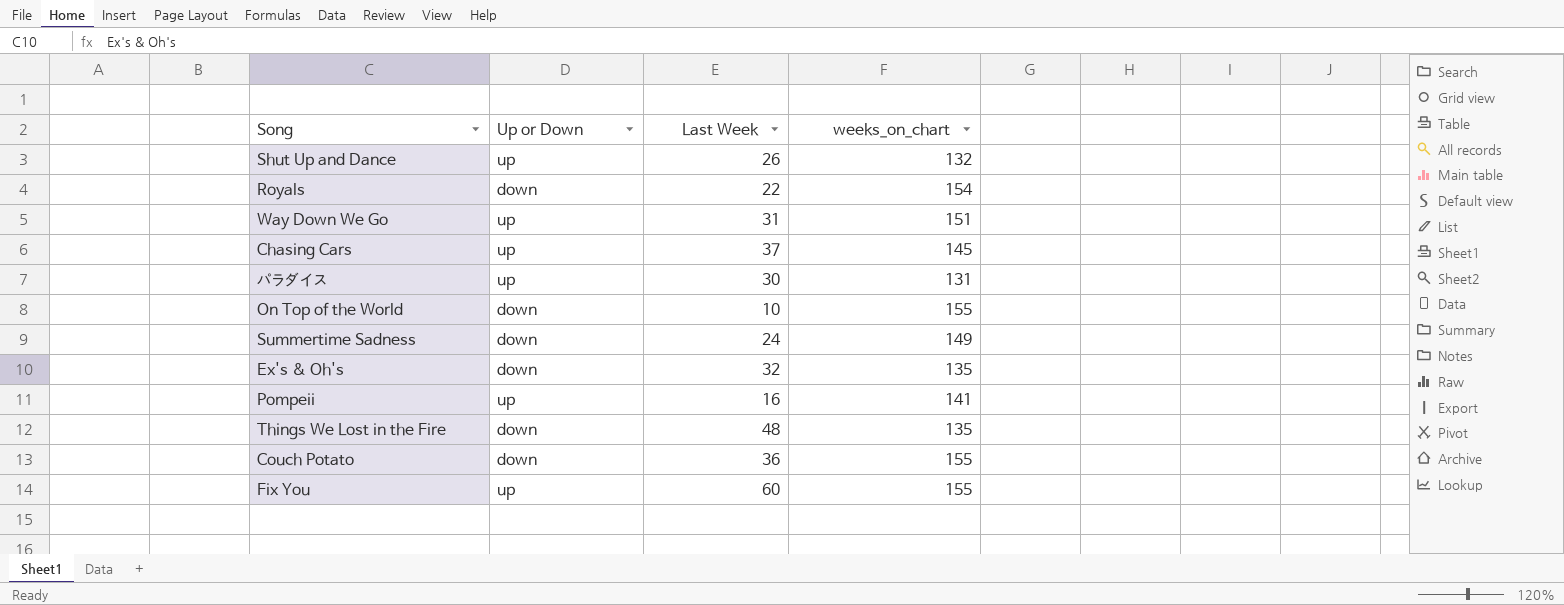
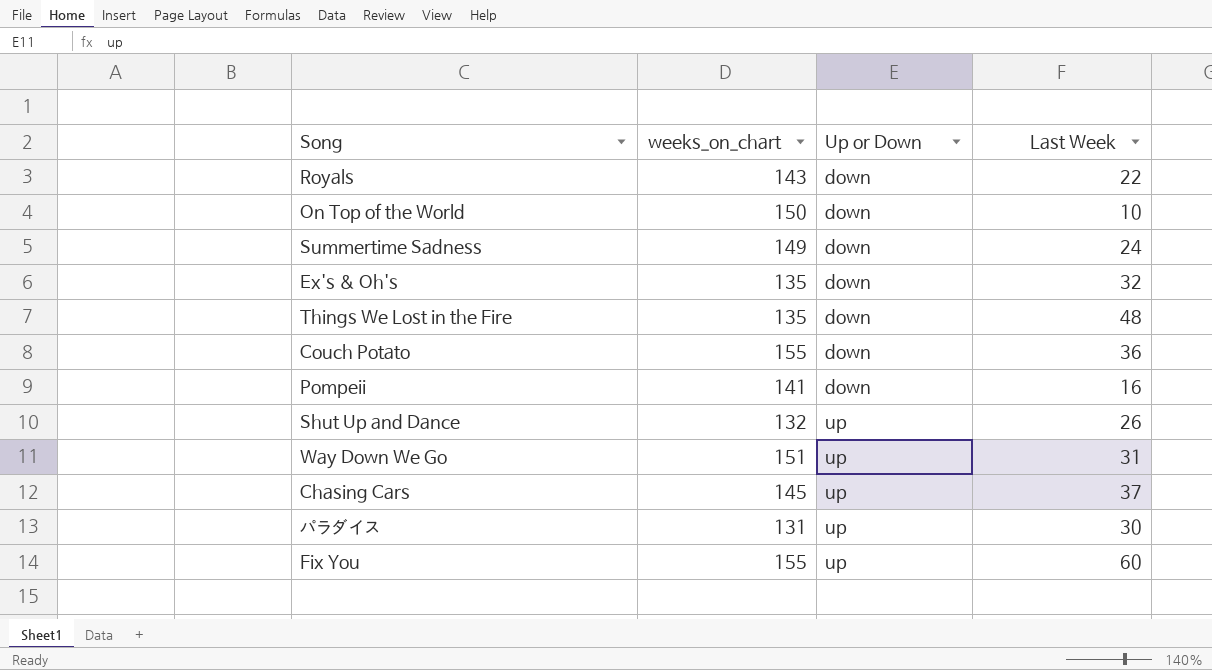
row order: none -> Up or Down ascending
column weeks_on_chart | position: 4 -> 2
Royals | weeks_on_chart: 154 -> 143
On Top of the World | weeks_on_chart: 155 -> 150
Pompeii | Up or Down: up -> down

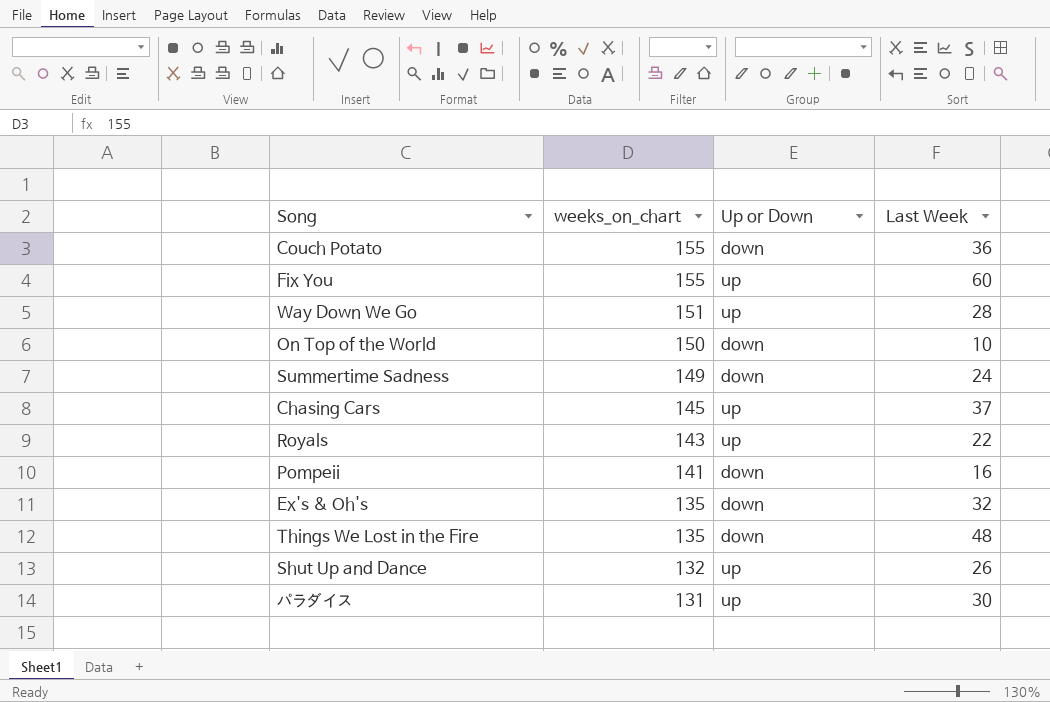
row order: Up or Down ascending -> weeks_on_chart descending
Way Down We Go | Last Week: 31 -> 28
Royals | Up or Down: down -> up

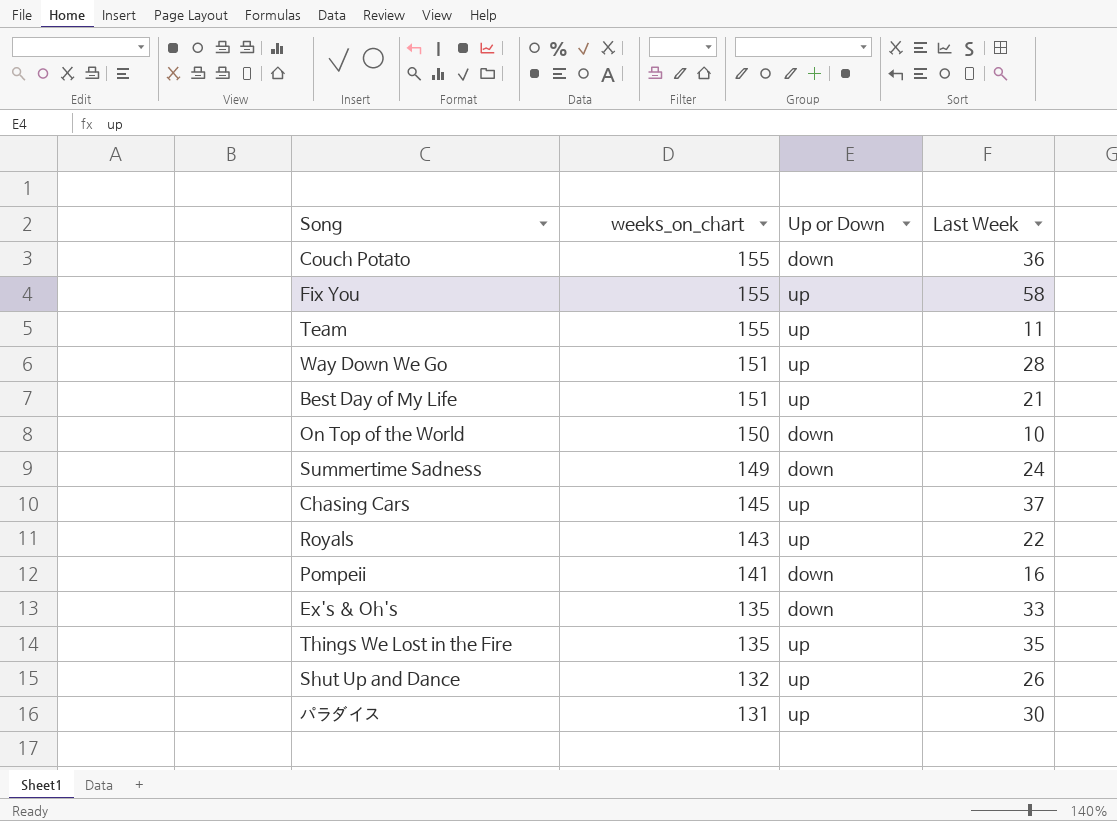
Fix You | Last Week: 60 -> 58
row Team: none -> 155 | up | 11
row Best Day of My Life: none -> 151 | up | 21
Ex's & Oh's | Last Week: 32 -> 33
Things We Lost in the Fire | Up or Down: down -> up
Things We Lost in the Fire | Last Week: 48 -> 35

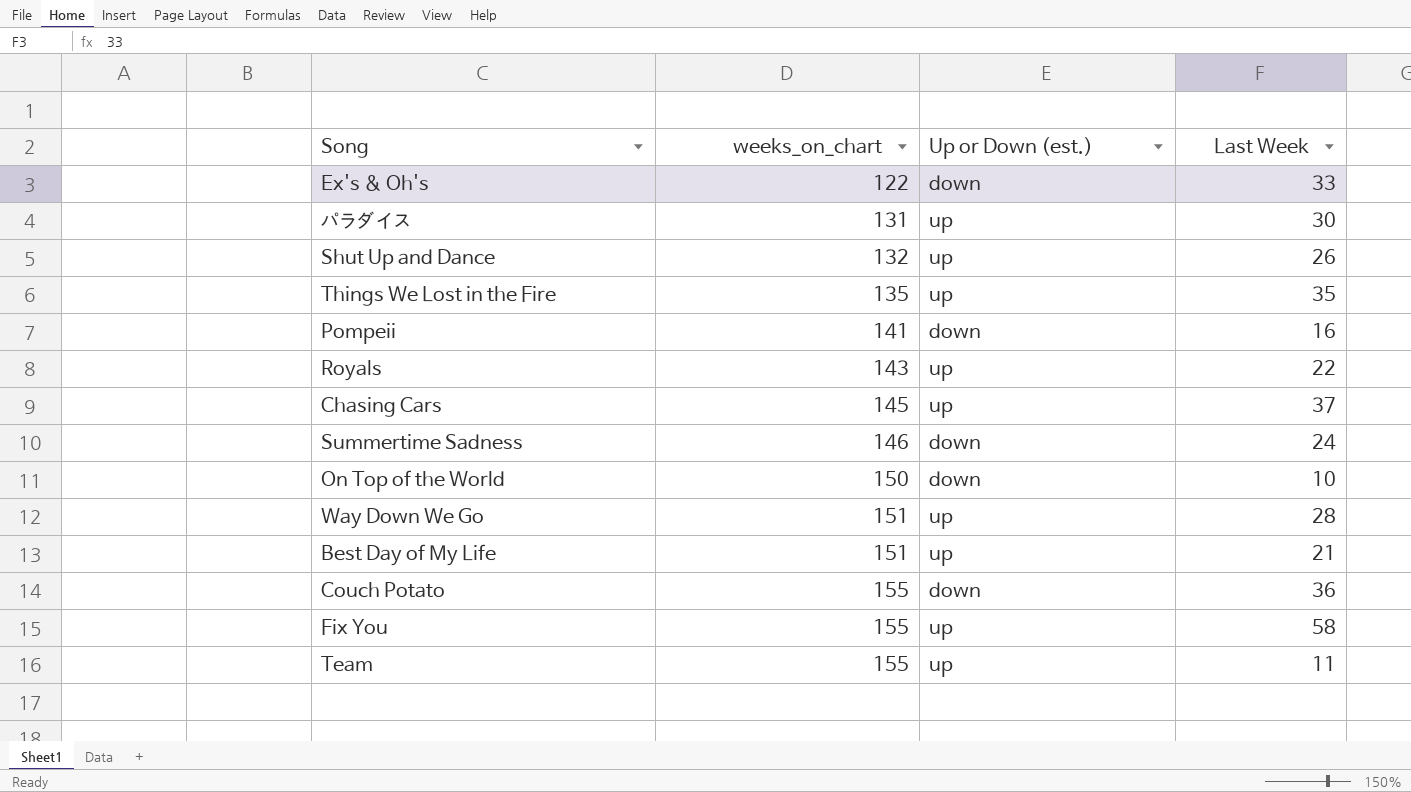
row order: weeks_on_chart descending -> weeks_on_chart ascending
column name: Up or Down -> Up or Down (est.)
Ex's & Oh's | weeks_on_chart: 135 -> 122
Summertime Sadness | weeks_on_chart: 149 -> 146

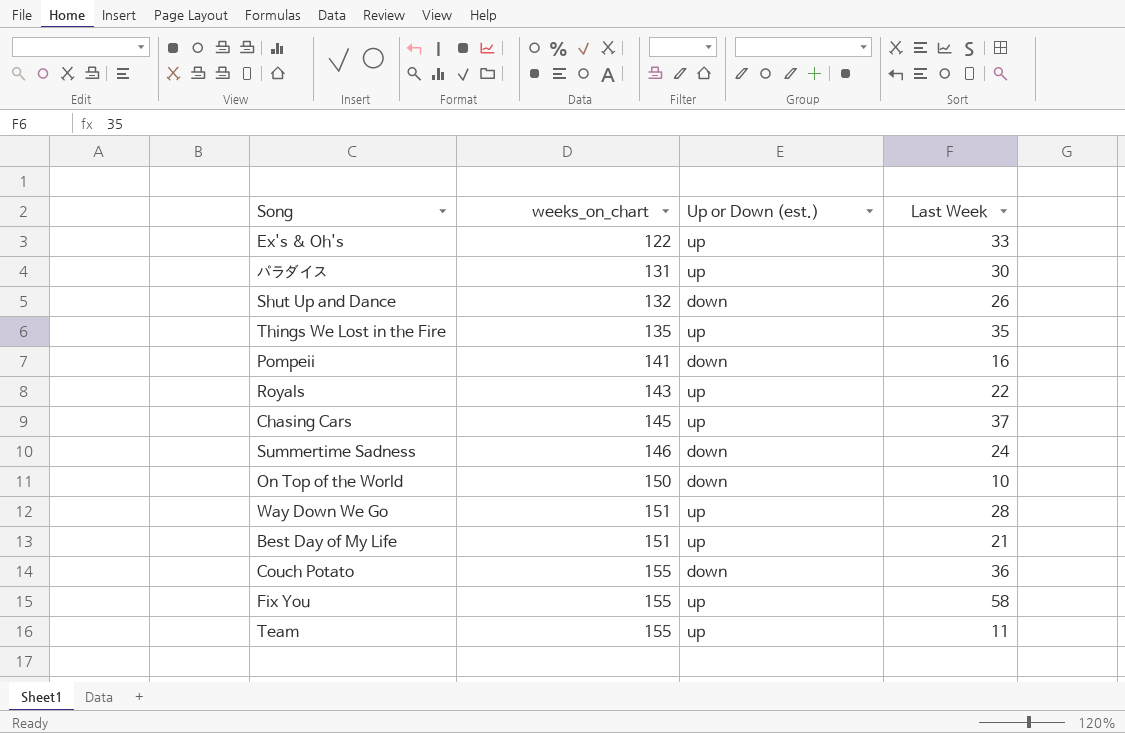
Ex's & Oh's | Up or Down (est.): down -> up
Shut Up and Dance | Up or Down (est.): up -> down

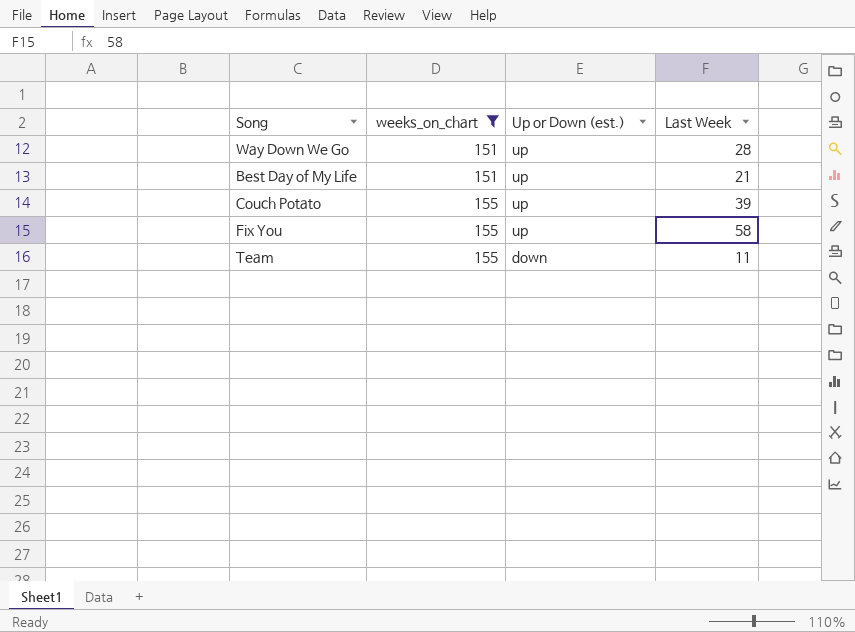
filter: none -> weeks_on_chart >= 151
Couch Potato | Up or Down (est.): down -> up
Couch Potato | Last Week: 36 -> 39
Team | Up or Down (est.): up -> down

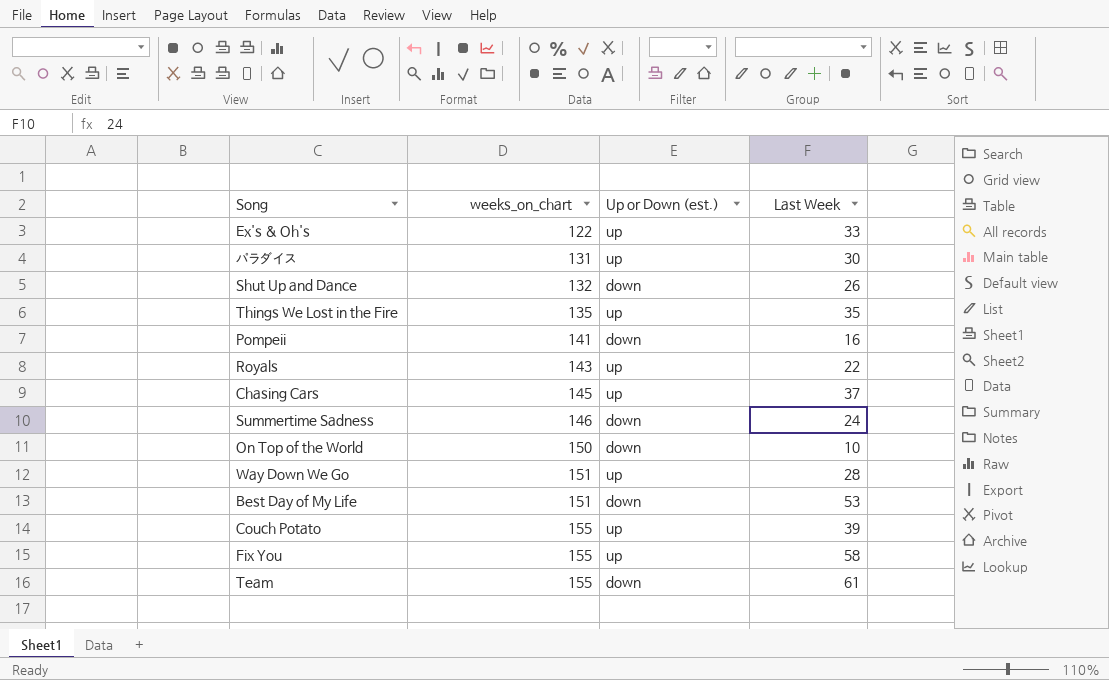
filter: weeks_on_chart >= 151 -> none
Best Day of My Life | Up or Down (est.): up -> down
Best Day of My Life | Last Week: 21 -> 53
Team | Last Week: 11 -> 61

